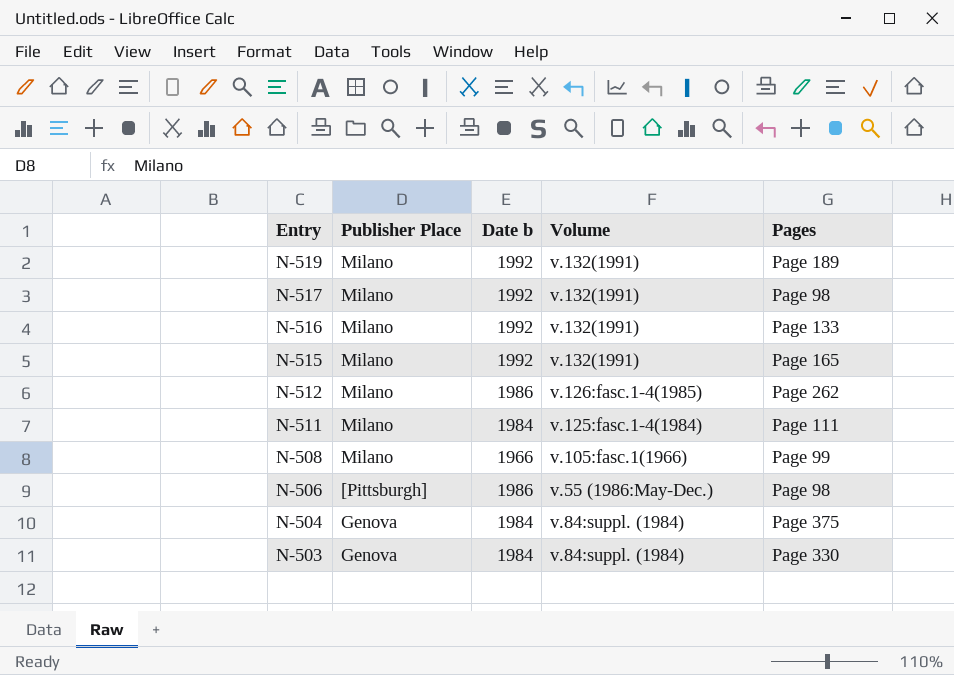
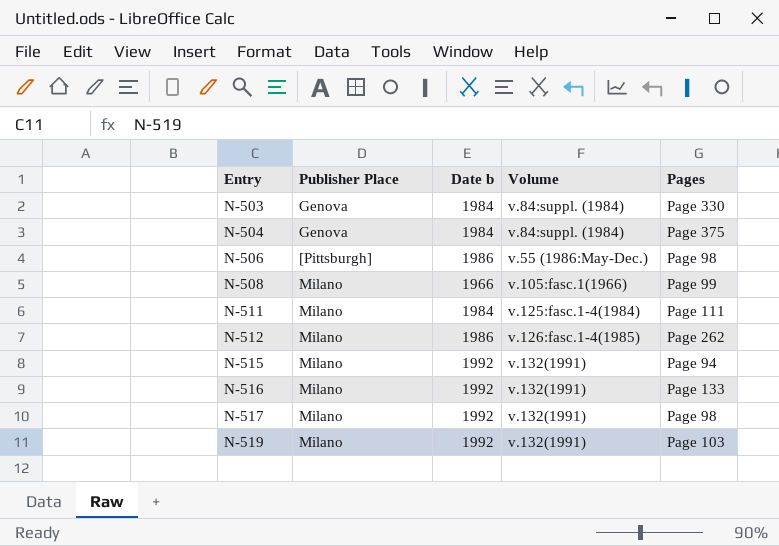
row order: Entry descending -> Entry ascending
N-515 | Pages: Page 165 -> Page 94
N-519 | Pages: Page 189 -> Page 103

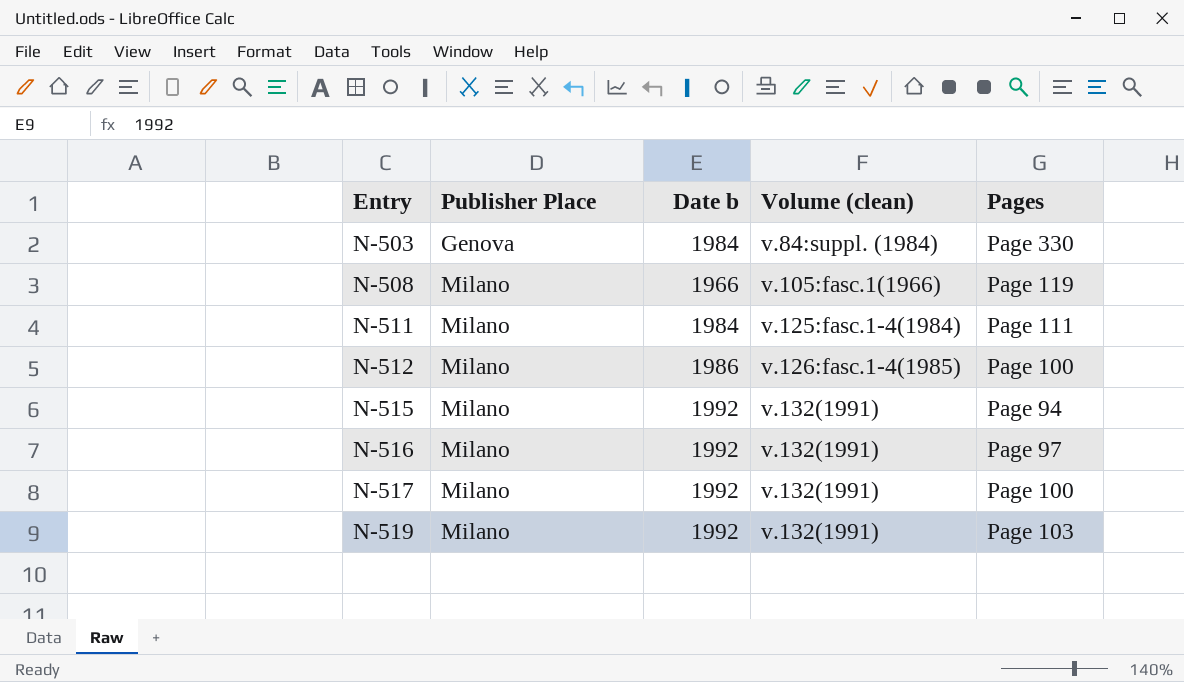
column name: Volume -> Volume (clean)
row N-504: Genova | 1984 | v.84:suppl. (1984) | Page 375 -> none
row N-506: [Pittsburgh] | 1986 | v.55 (1986:May-Dec.) | Page 98 -> none
N-508 | Pages: Page 99 -> Page 119
N-512 | Pages: Page 262 -> Page 100
N-516 | Pages: Page 133 -> Page 97
N-517 | Pages: Page 98 -> Page 100

